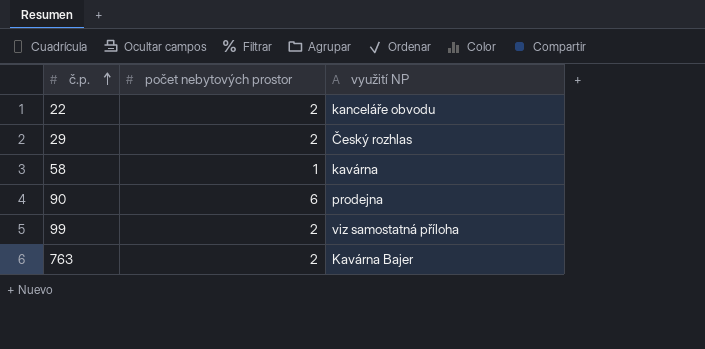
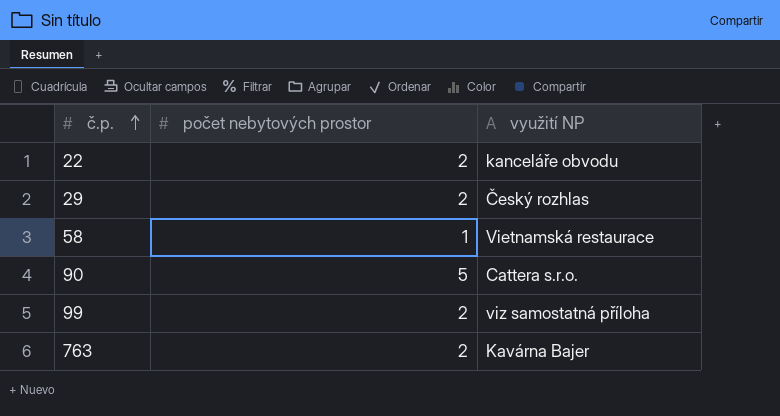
58 | využití NP: kavárna -> Vietnamská restaurace
90 | počet nebytových prostor: 6 -> 5
90 | využití NP: prodejna -> Cattera s.r.o.

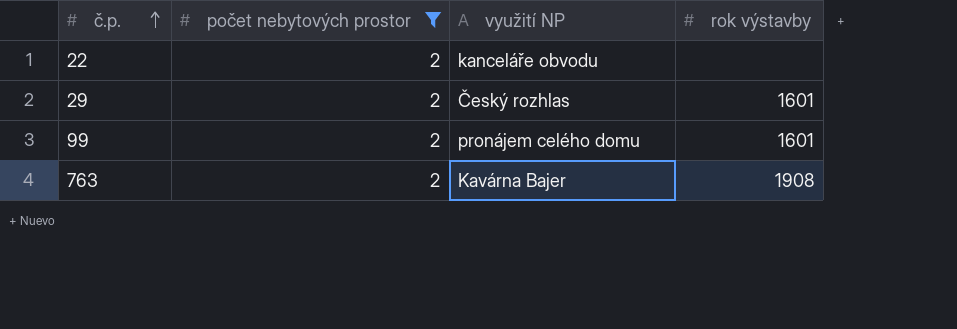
filter: none -> počet nebytových prostor = 2
column rok výstavby | position: none -> 4
99 | využití NP: viz samostatná příloha -> pronájem celého domu

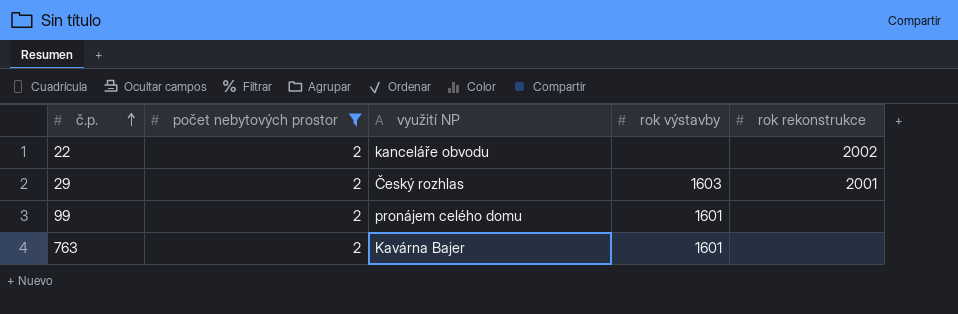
column rok rekonstrukce | position: none -> 5
29 | rok výstavby: 1601 -> 1603
763 | rok výstavby: 1908 -> 1601

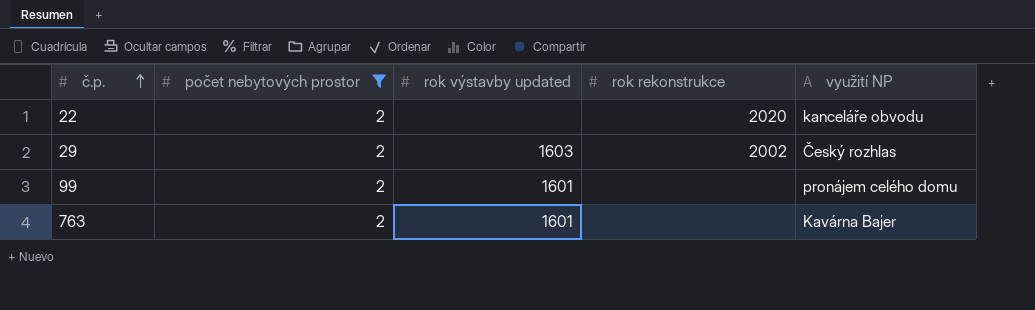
column name: rok výstavby -> rok výstavby updated
column využití NP | position: 3 -> 5
22 | rok rekonstrukce: 2002 -> 2020
29 | rok rekonstrukce: 2001 -> 2002

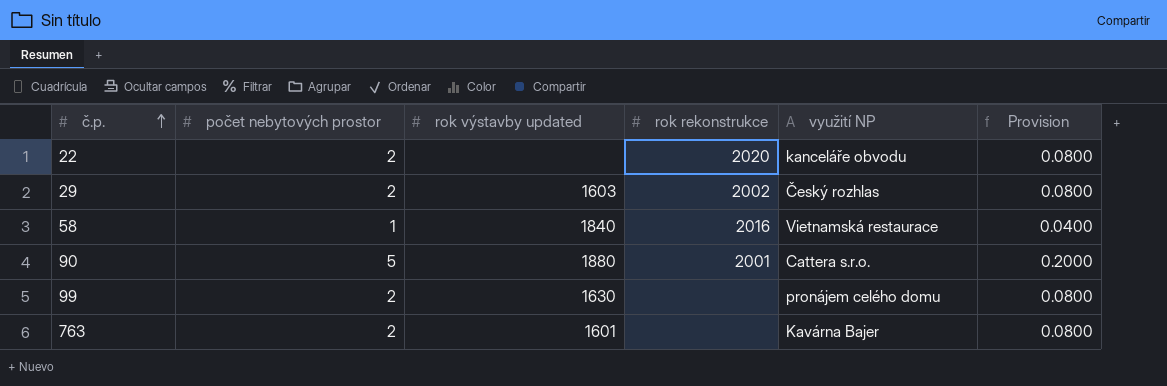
filter: počet nebytových prostor = 2 -> none
column Provision | formula: none -> [počet nebytových prostor] * 0.04
99 | rok výstavby updated: 1601 -> 1630

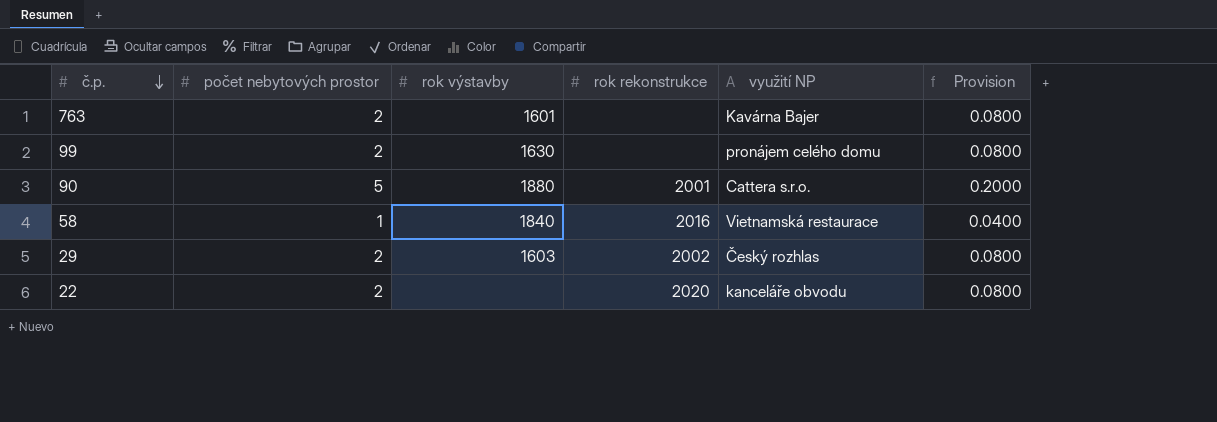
row order: č.p. ascending -> č.p. descending
column name: rok výstavby updated -> rok výstavby

